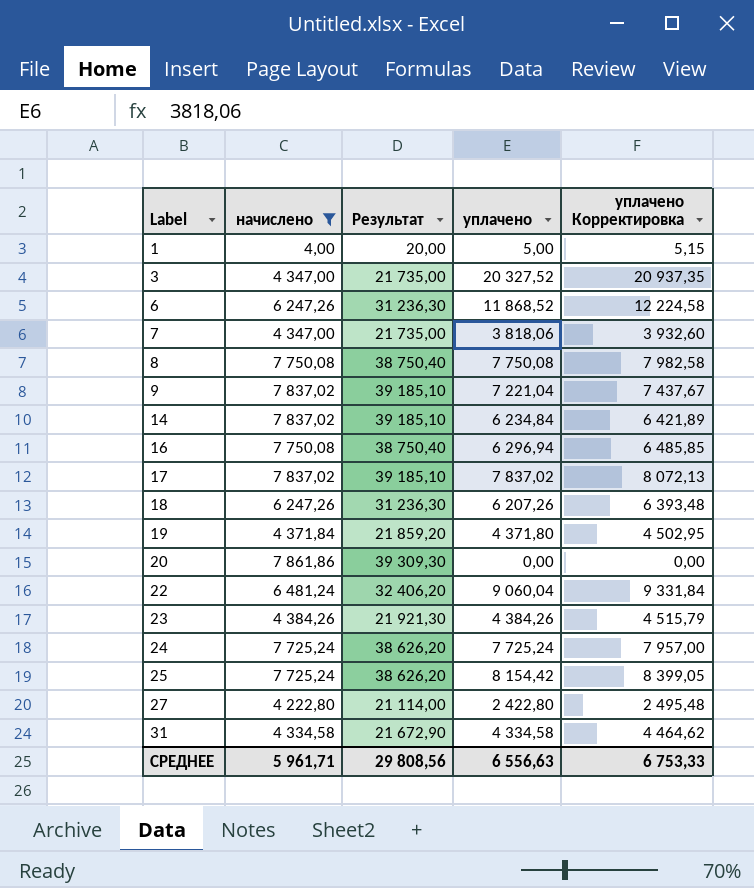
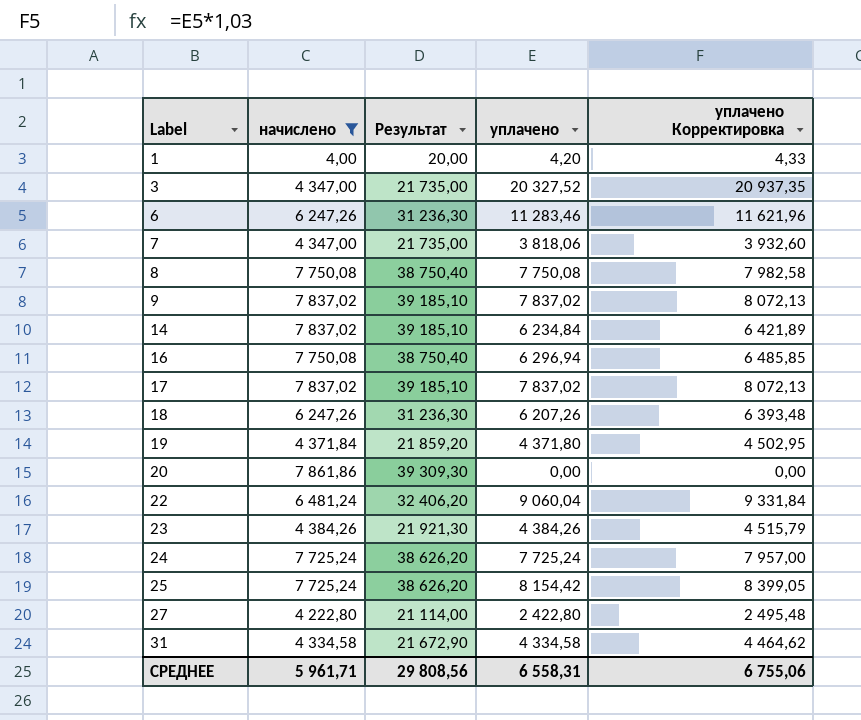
1 | уплачено: 5,00 -> 4,20
1 | уплачено Корректировка: 5,15 -> 4,33
6 | уплачено: 11 868,52 -> 11 283,46
6 | уплачено Корректировка: 12 224,58 -> 11 621,96
9 | уплачено: 7 221,04 -> 7 837,02
9 | уплачено Корректировка: 7 437,67 -> 8 072,13
СРЕДНЕЕ | уплачено: 6 556,63 -> 6 558,31
СРЕДНЕЕ | уплачено Корректировка: 6 753,33 -> 6 755,06

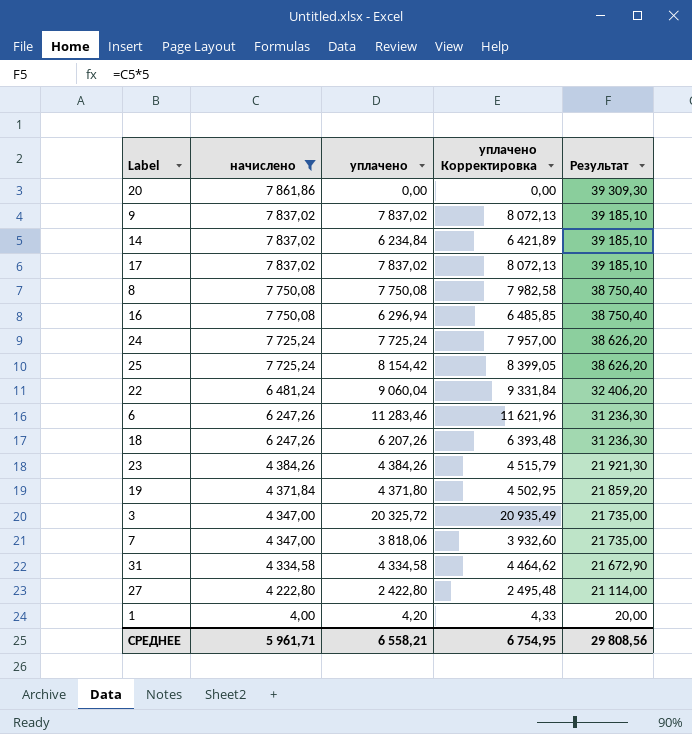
row order: Label ascending -> начислено descending
column Результат | position: 3 -> 5
3 | уплачено: 20 327,52 -> 20 325,72
3 | уплачено Корректировка: 20 937,35 -> 20 935,49
СРЕДНЕЕ | уплачено: 6 558,31 -> 6 558,21
СРЕДНЕЕ | уплачено Корректировка: 6 755,06 -> 6 754,95

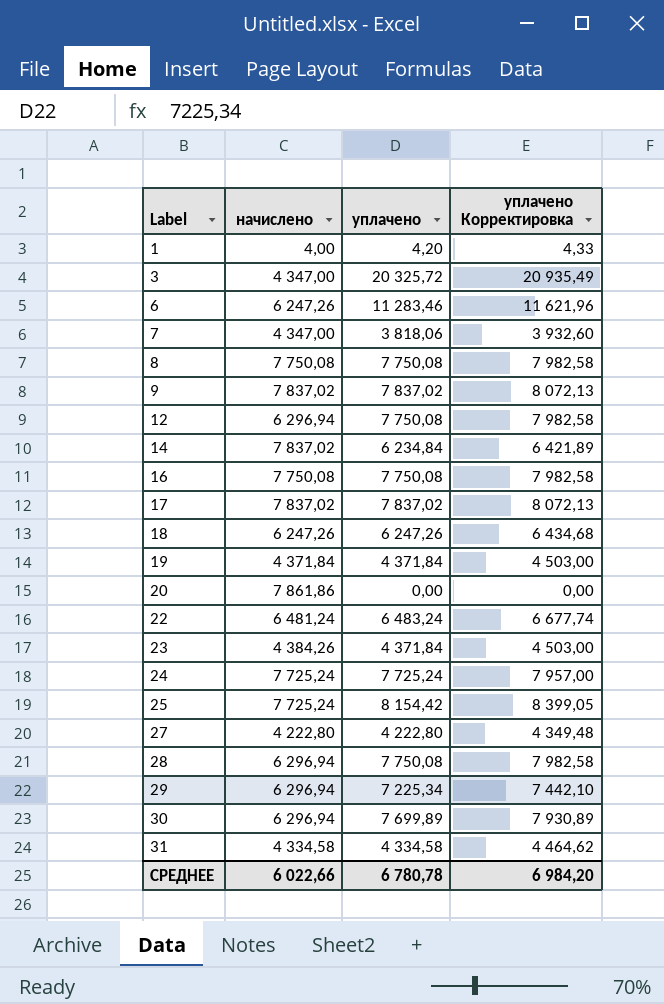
filter: начислено != 6 296,94 -> none
row order: начислено descending -> Label ascending
column Результат | formula: [начислено] * 5 -> none
16 | уплачено: 6 296,94 -> 7 750,08
16 | уплачено Корректировка: 6 485,85 -> 7 982,58
18 | уплачено: 6 207,26 -> 6 247,26
18 | уплачено Корректировка: 6 393,48 -> 6 434,68
19 | уплачено: 4 371,80 -> 4 371,84
19 | уплачено Корректировка: 4 502,95 -> 4 503,00
22 | уплачено: 9 060,04 -> 6 483,24
22 | уплачено Корректировка: 9 331,84 -> 6 677,74
23 | уплачено: 4 384,26 -> 4 371,84
23 | уплачено Корректировка: 4 515,79 -> 4 503,00
27 | уплачено: 2 422,80 -> 4 222,80
27 | уплачено Корректировка: 2 495,48 -> 4 349,48
СРЕДНЕЕ | начислено: 5 961,71 -> 6 022,66
СРЕДНЕЕ | уплачено: 6 558,21 -> 6 780,78
СРЕДНЕЕ | уплачено Корректировка: 6 754,95 -> 6 984,20

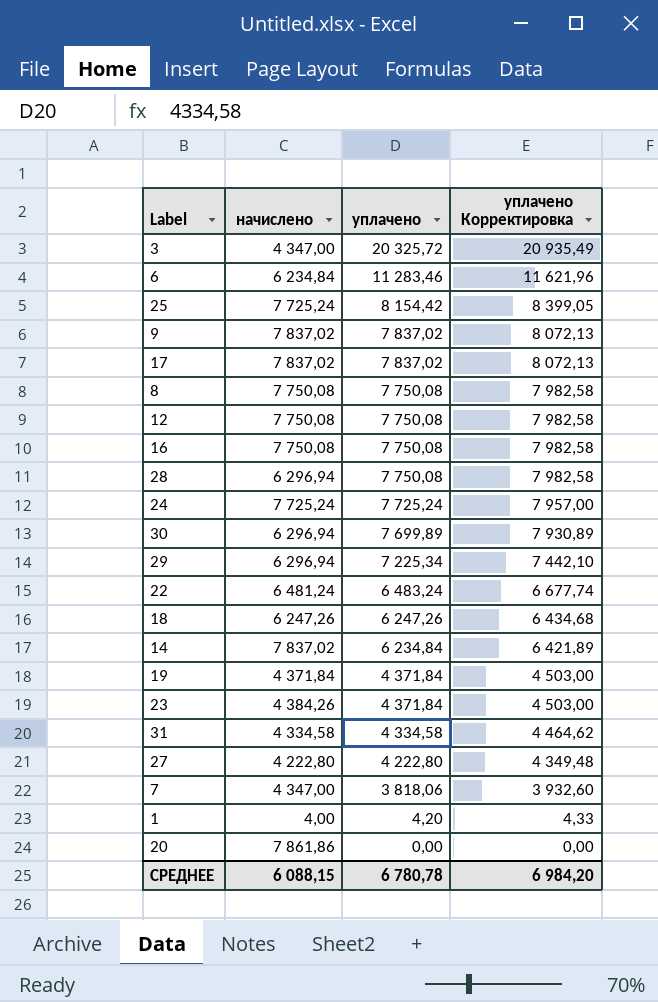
row order: Label ascending -> уплачено descending
6 | начислено: 6 247,26 -> 6 234,84
12 | начислено: 6 296,94 -> 7 750,08
СРЕДНЕЕ | начислено: 6 022,66 -> 6 088,15

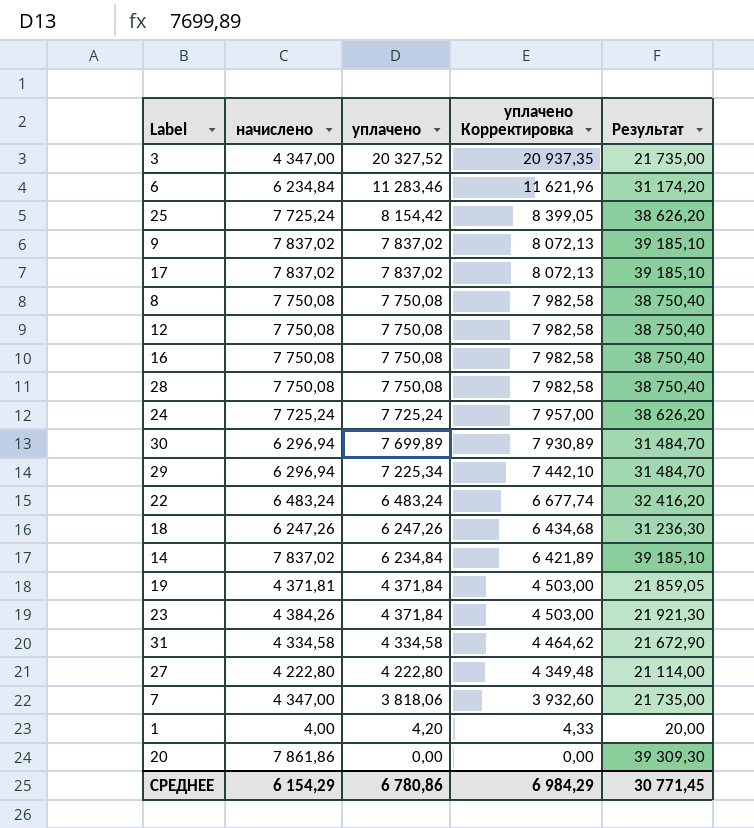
column Результат | formula: none -> [начислено] * 5
3 | уплачено: 20 325,72 -> 20 327,52
3 | уплачено Корректировка: 20 935,49 -> 20 937,35
28 | начислено: 6 296,94 -> 7 750,08
22 | начислено: 6 481,24 -> 6 483,24
19 | начислено: 4 371,84 -> 4 371,81
СРЕДНЕЕ | начислено: 6 088,15 -> 6 154,29
СРЕДНЕЕ | уплачено: 6 780,78 -> 6 780,86
СРЕДНЕЕ | уплачено Корректировка: 6 984,20 -> 6 984,29

